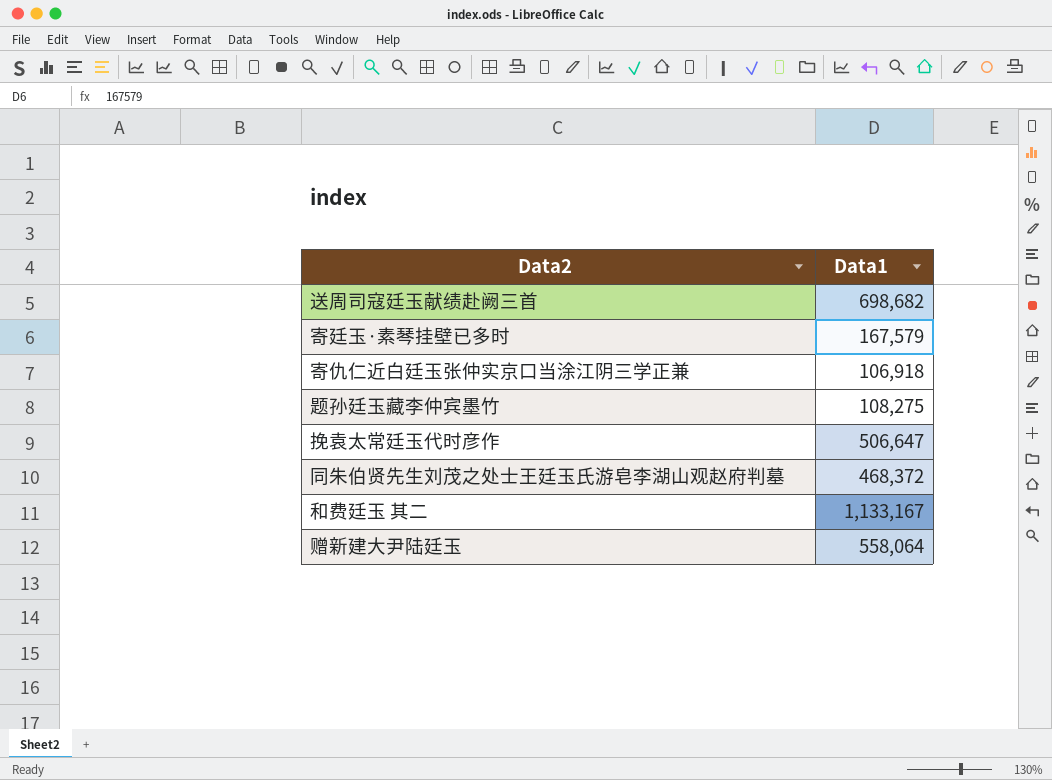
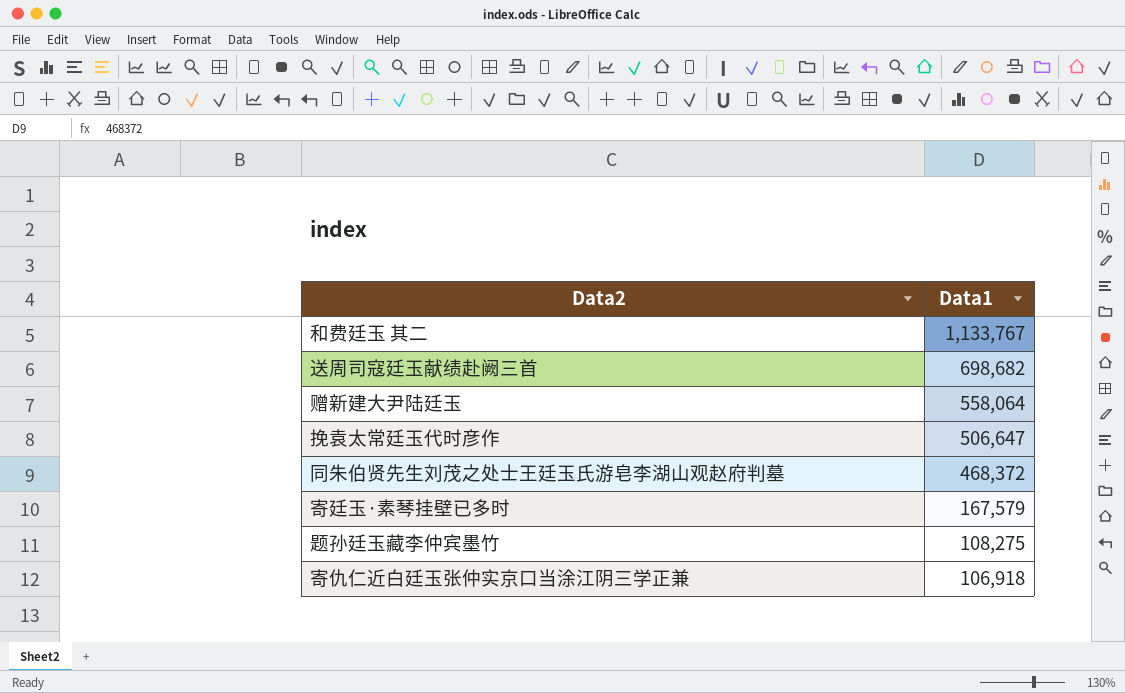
row order: none -> Data1 descending
和费廷玉 其二 | Data1: 1,133,167 -> 1,133,767

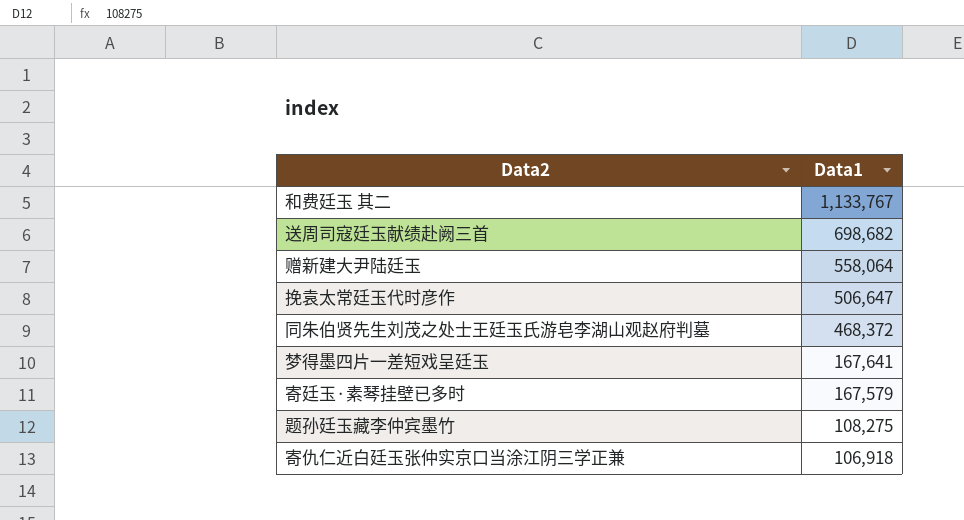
row 梦得墨四片一差短戏呈廷玉: none -> 167,641

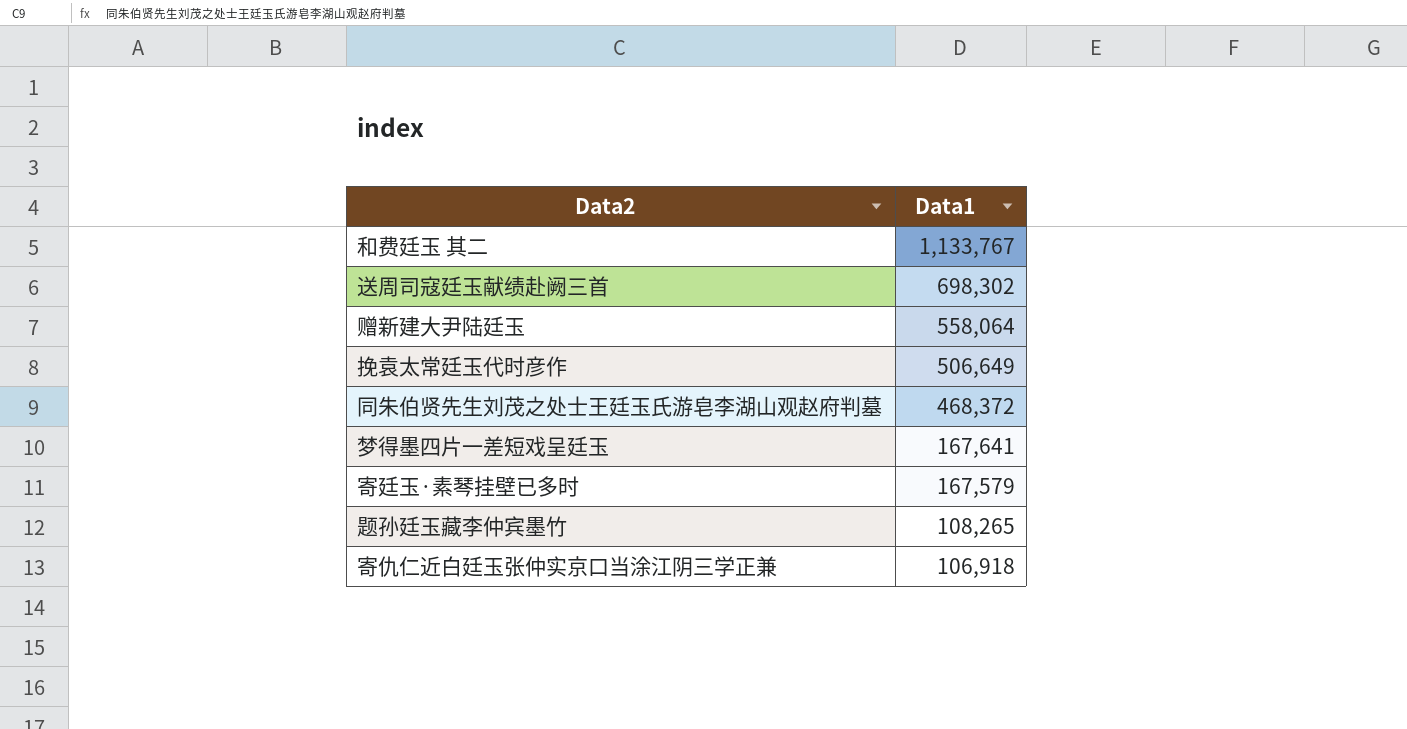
送周司寇廷玉献绩赴阙三首 | Data1: 698,682 -> 698,302
挽袁太常廷玉代时彦作 | Data1: 506,647 -> 506,649
题孙廷玉藏李仲宾墨竹 | Data1: 108,275 -> 108,265

